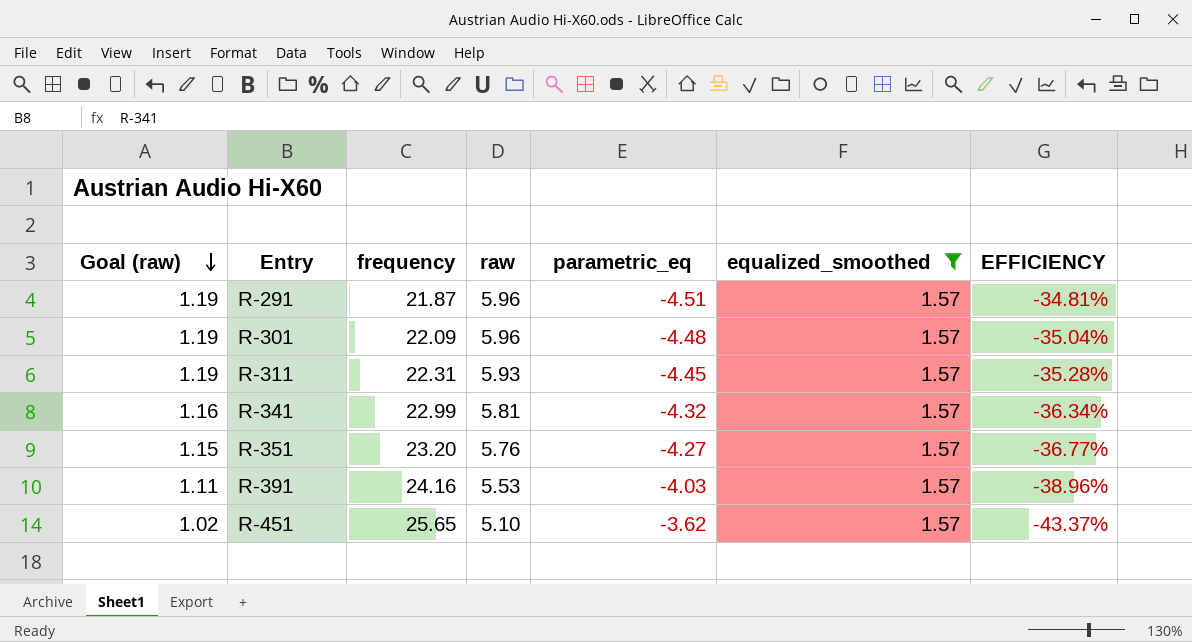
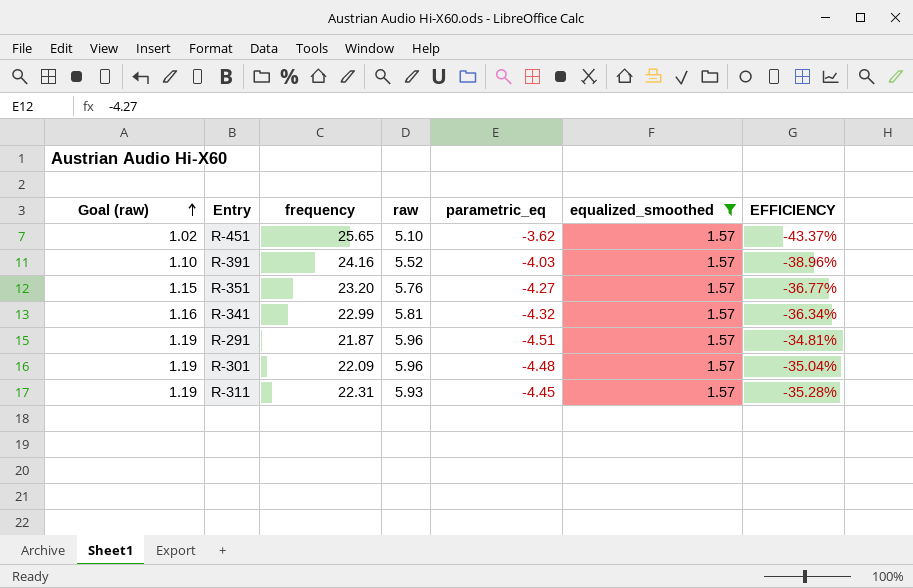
row order: Goal (raw) descending -> Goal (raw) ascending
R-391 | Goal (raw): 1.11 -> 1.10
R-391 | raw: 5.53 -> 5.52

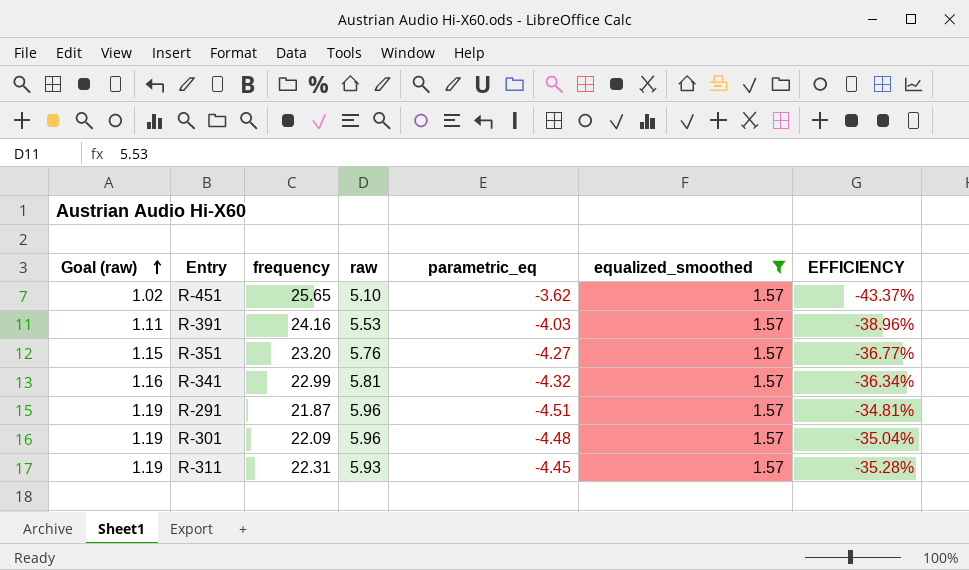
R-391 | Goal (raw): 1.10 -> 1.11
R-391 | raw: 5.52 -> 5.53

